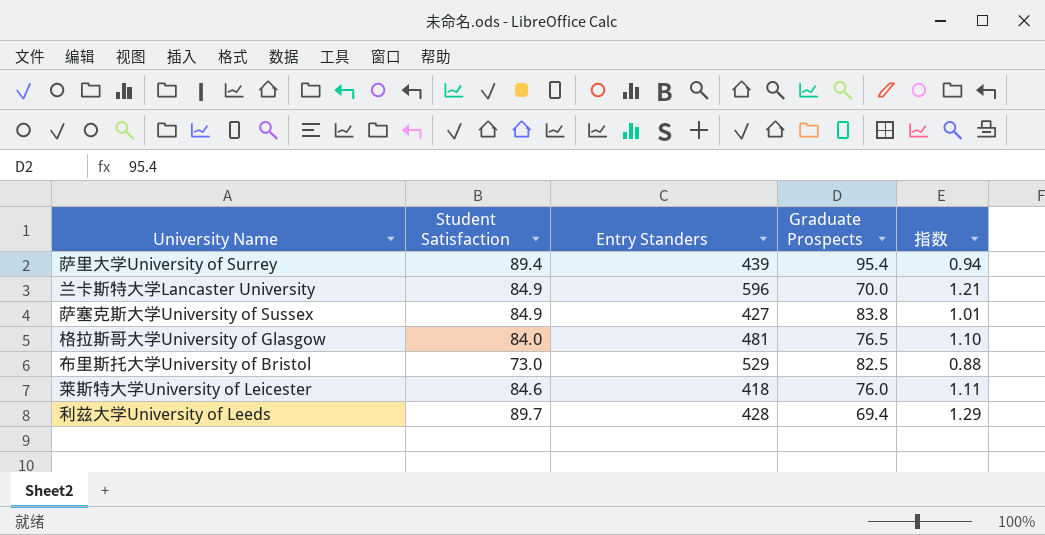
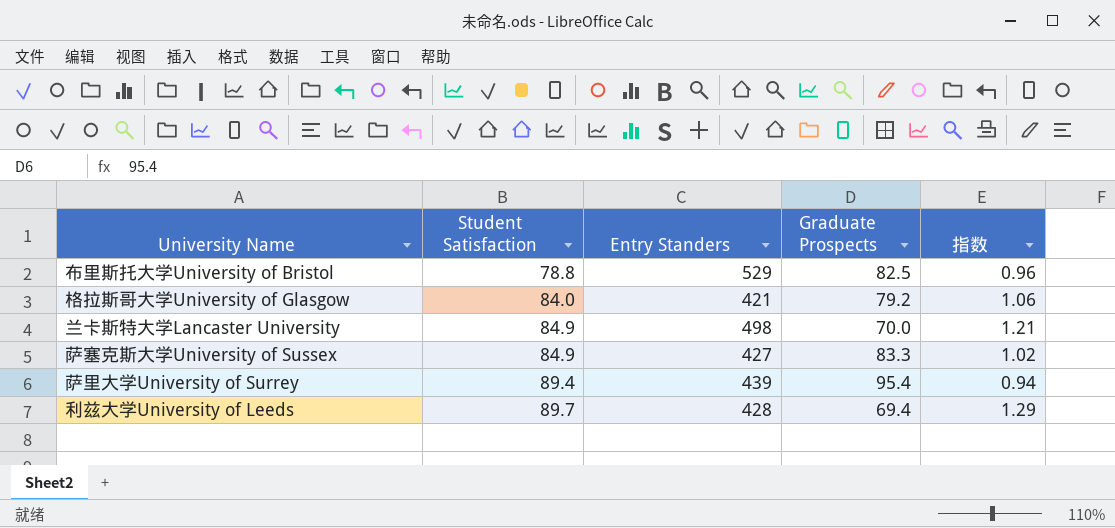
row order: none -> Student Satisfaction ascending
row 莱斯特大学University of Leicester: 84.6 | 418 | 76.0 | 1.11 -> none
布里斯托大学University of Bristol | Student Satisfaction: 73.0 -> 78.8
布里斯托大学University of Bristol | 指数: 0.88 -> 0.96
格拉斯哥大学University of Glasgow | Entry Standers: 481 -> 421
格拉斯哥大学University of Glasgow | Graduate Prospects: 76.5 -> 79.2
格拉斯哥大学University of Glasgow | 指数: 1.10 -> 1.06
兰卡斯特大学Lancaster University | Entry Standers: 596 -> 498
萨塞克斯大学University of Sussex | Graduate Prospects: 83.8 -> 83.3
萨塞克斯大学University of Sussex | 指数: 1.01 -> 1.02

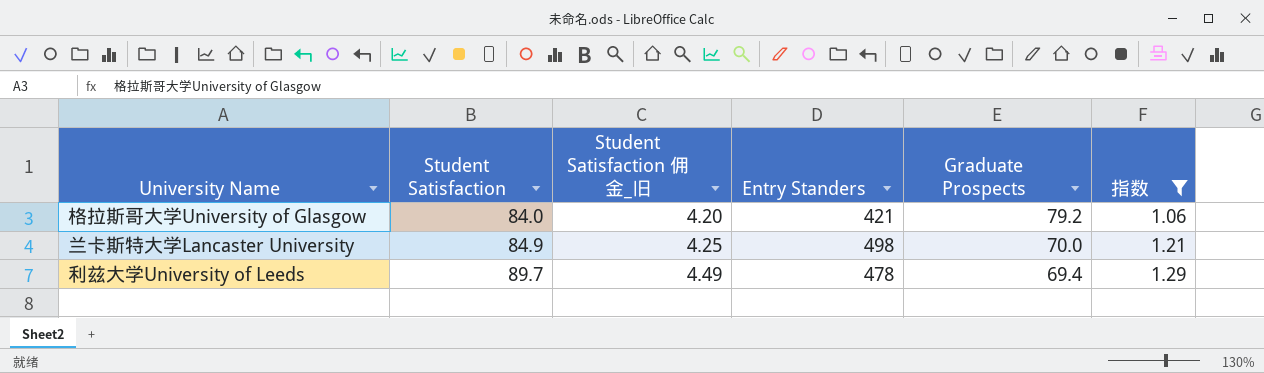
filter: none -> 指数 >= 1.06
column Student Satisfaction 佣金_旧 | formula: none -> [Student Satisfaction] * 0.05
利兹大学University of Leeds | Entry Standers: 428 -> 478

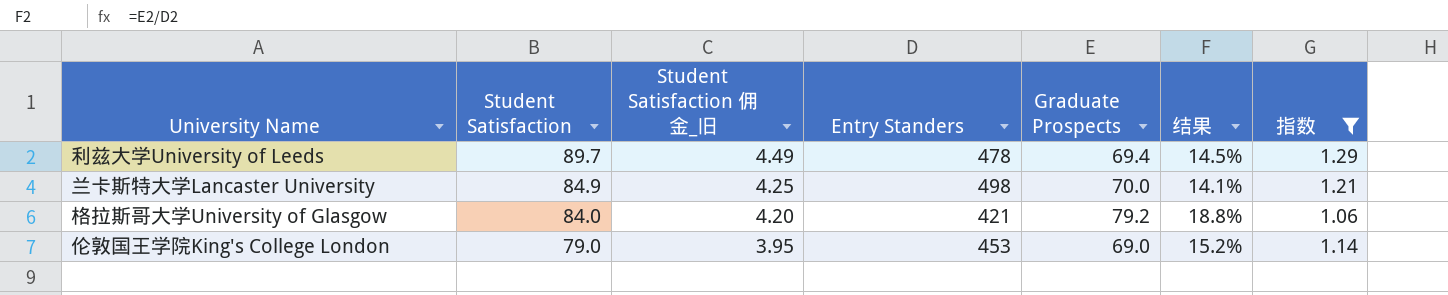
row order: Student Satisfaction ascending -> Student Satisfaction descending
column 结果 | formula: none -> [Graduate Prospects] / [Entry Standers]
row 伦敦国王学院King's College London: none -> 79.0 | 3.95 | 453 | 69.0 | 15.2% | 1.14

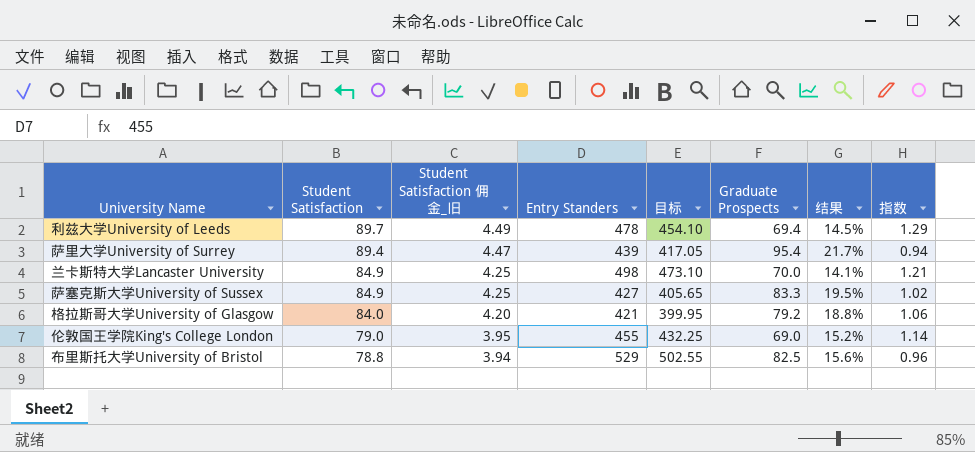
filter: 指数 >= 1.06 -> none
column 目标 | formula: none -> [Entry Standers] * 0.95
伦敦国王学院King's College London | Entry Standers: 453 -> 455

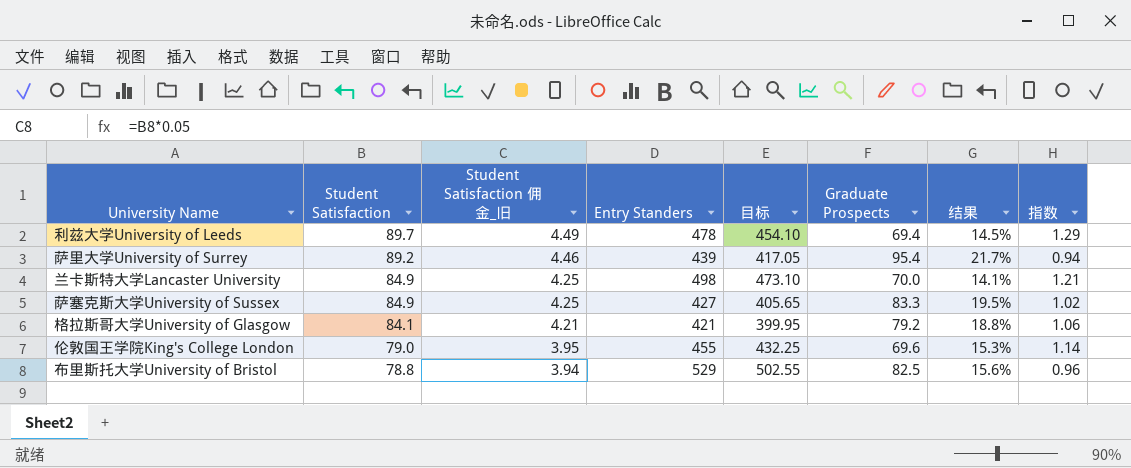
萨里大学University of Surrey | Student Satisfaction: 89.4 -> 89.2
萨里大学University of Surrey | Student Satisfaction 佣金_旧: 4.47 -> 4.46
格拉斯哥大学University of Glasgow | Student Satisfaction: 84.0 -> 84.1
格拉斯哥大学University of Glasgow | Student Satisfaction 佣金_旧: 4.20 -> 4.21
伦敦国王学院King's College London | Graduate Prospects: 69.0 -> 69.6
伦敦国王学院King's College London | 结果: 15.2% -> 15.3%

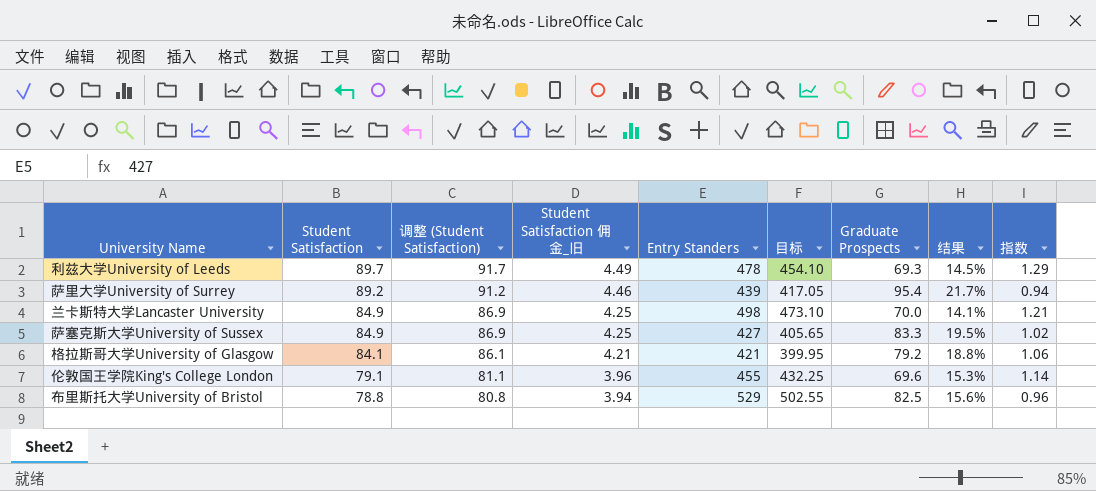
column 调整 (Student Satisfaction) | formula: none -> [Student Satisfaction] + 2
利兹大学University of Leeds | Graduate Prospects: 69.4 -> 69.3
伦敦国王学院King's College London | Student Satisfaction: 79.0 -> 79.1
伦敦国王学院King's College London | Student Satisfaction 佣金_旧: 3.95 -> 3.96

